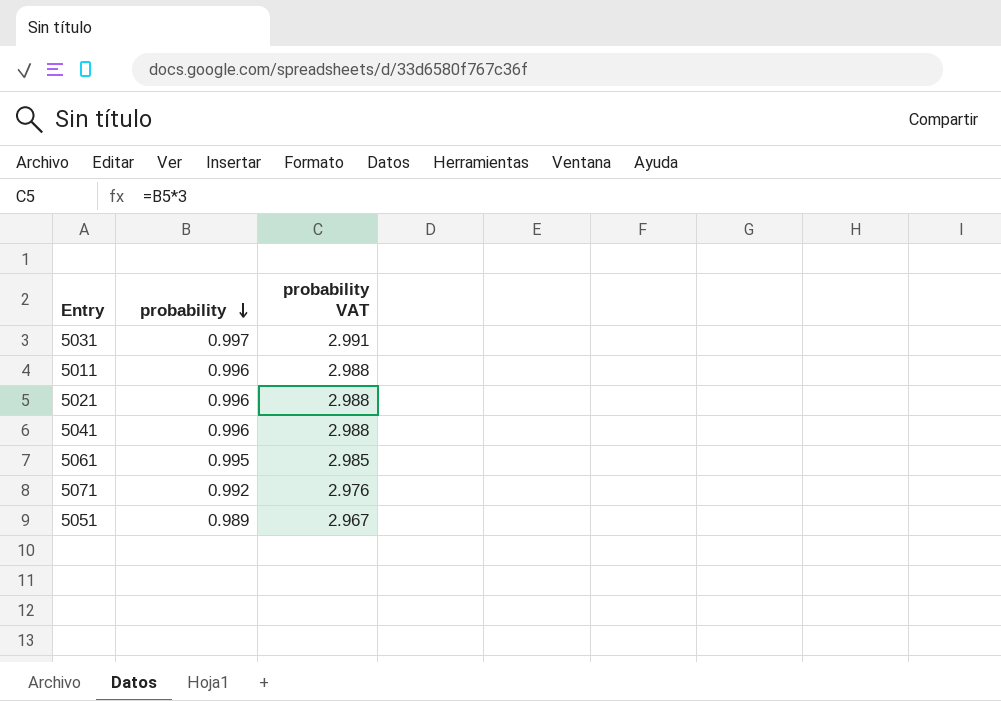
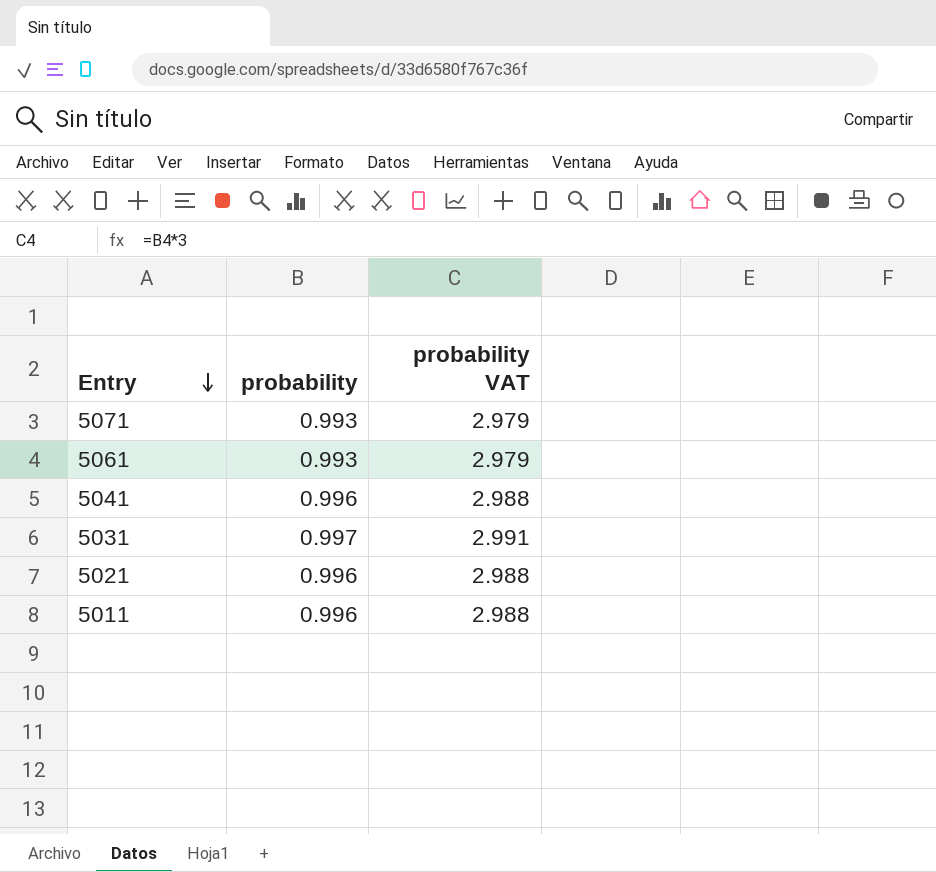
row order: probability descending -> Entry descending
row 5051: 0.989 | 2.967 -> none
5071 | probability: 0.992 -> 0.993
5071 | probability VAT: 2.976 -> 2.979
5061 | probability: 0.995 -> 0.993
5061 | probability VAT: 2.985 -> 2.979

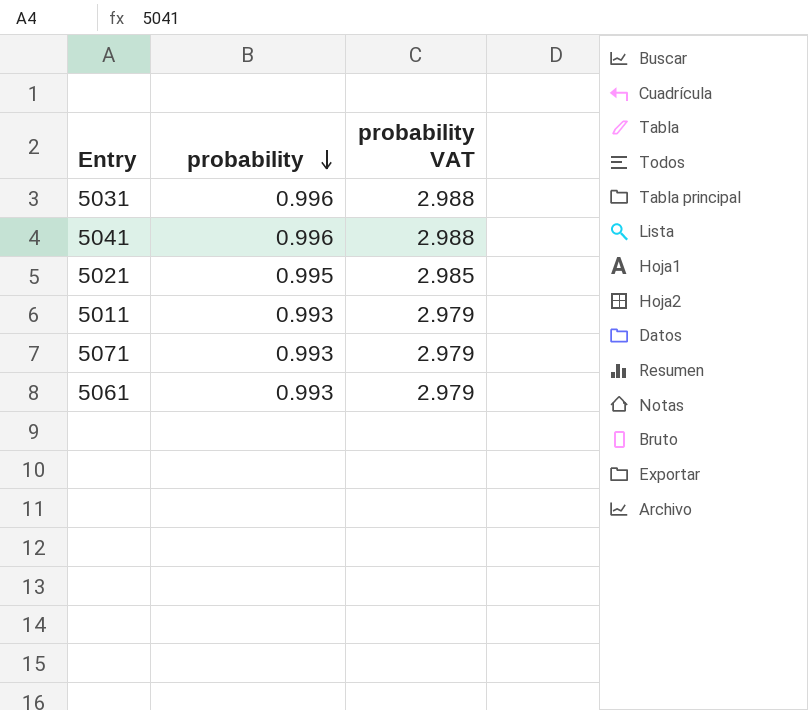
row order: Entry descending -> probability descending
5031 | probability: 0.997 -> 0.996
5031 | probability VAT: 2.991 -> 2.988
5021 | probability: 0.996 -> 0.995
5021 | probability VAT: 2.988 -> 2.985
5011 | probability: 0.996 -> 0.993
5011 | probability VAT: 2.988 -> 2.979

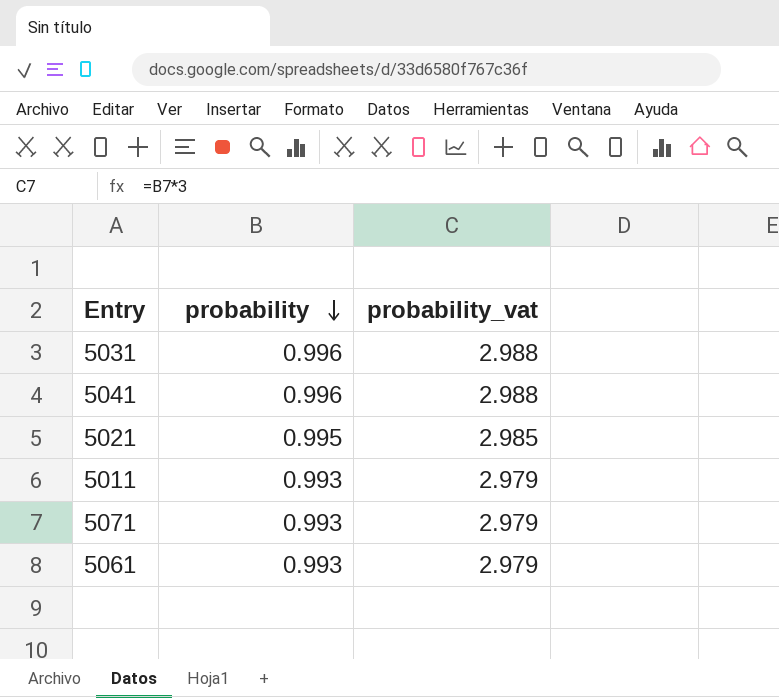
column name: probability VAT -> probability_vat

